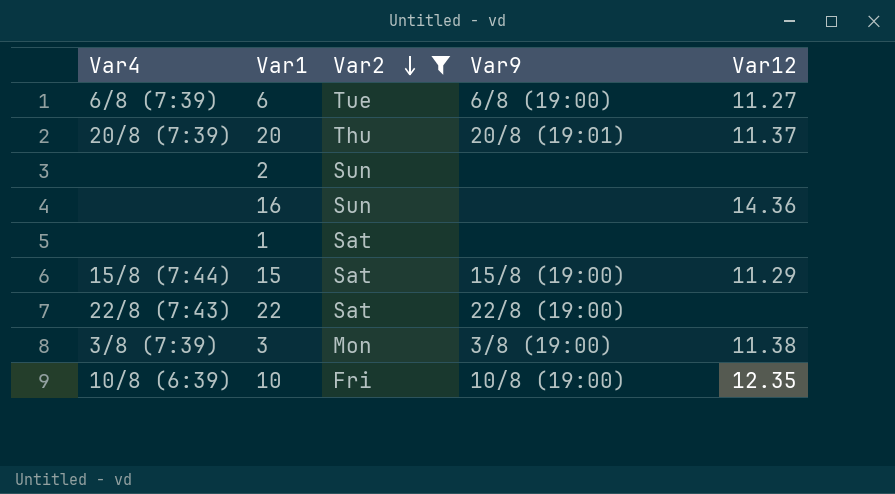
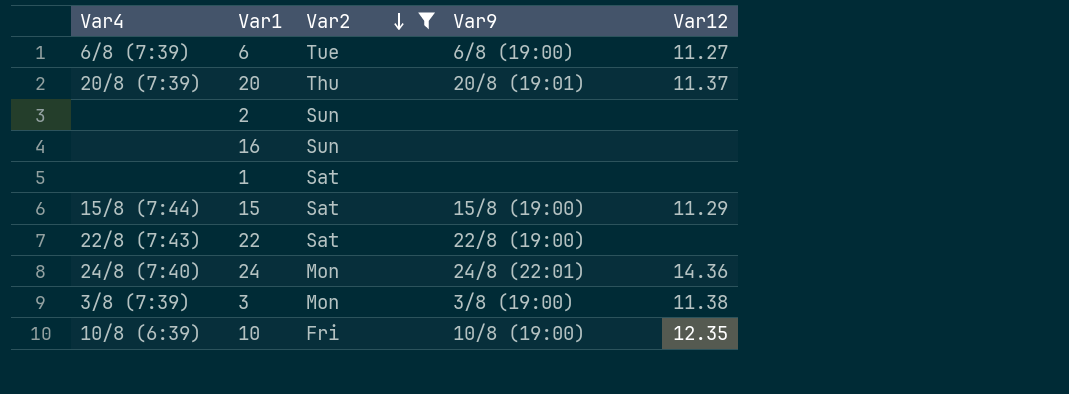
16 | Var12: 14.36 -> none
row 24: none -> 24/8 (7:40) | Mon | 24/8 (22:01) | 14.36

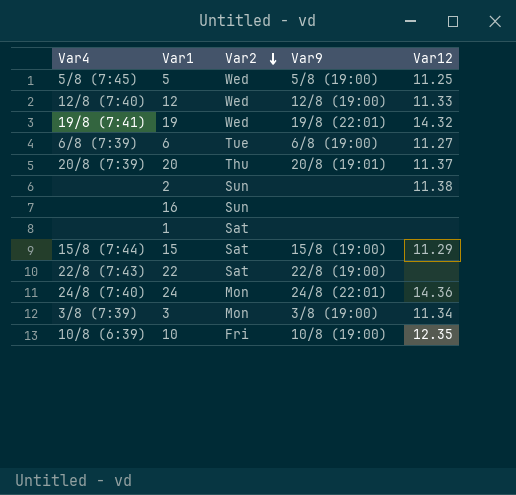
filter: Var2 != Wed -> none
2 | Var12: none -> 11.38
3 | Var12: 11.38 -> 11.34

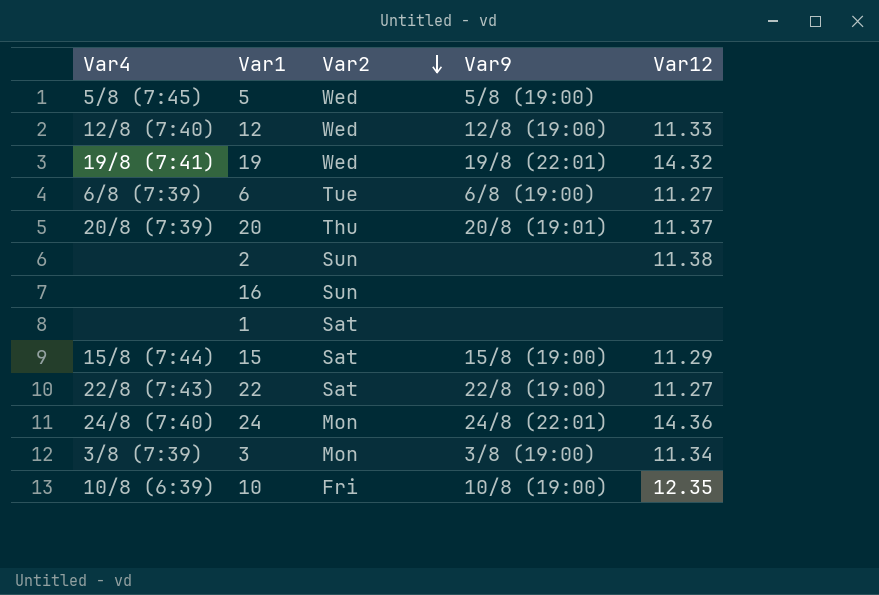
5 | Var12: 11.25 -> none
22 | Var12: none -> 11.27

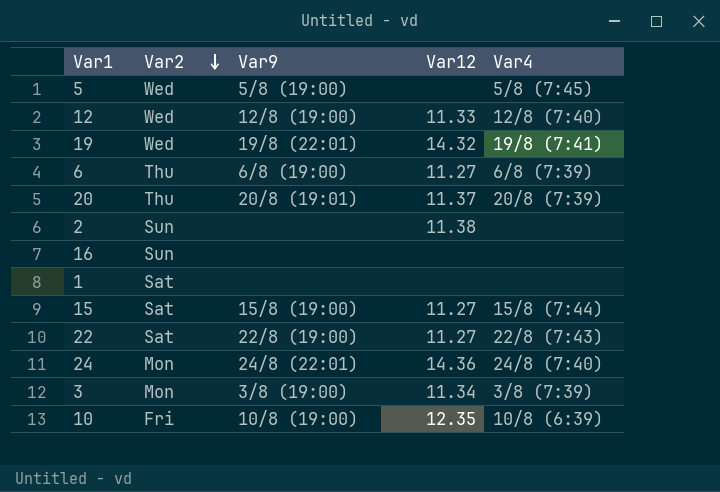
column Var4 | position: 1 -> 5
6 | Var2: Tue -> Thu
15 | Var12: 11.29 -> 11.27

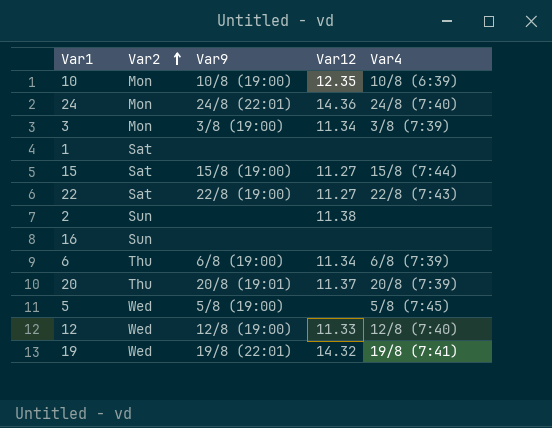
row order: Var2 descending -> Var2 ascending
10 | Var2: Fri -> Mon
6 | Var12: 11.27 -> 11.34

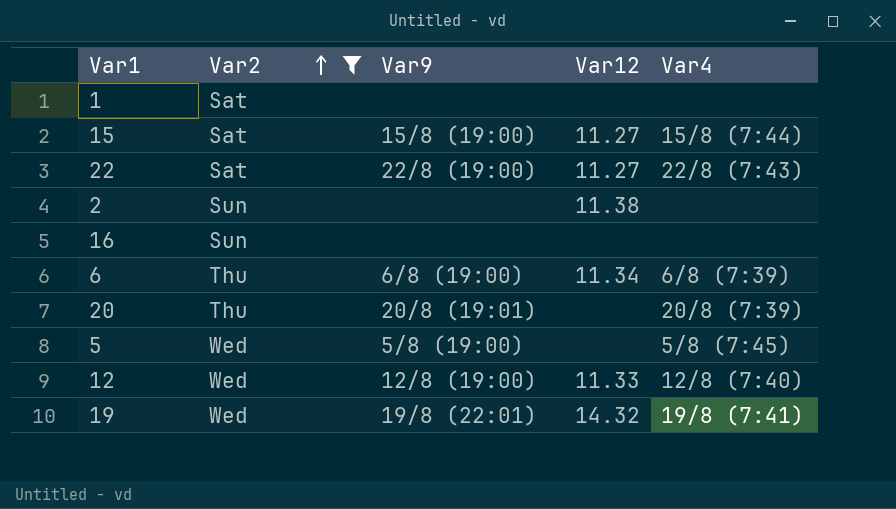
filter: none -> Var2 != Mon
20 | Var12: 11.37 -> none

